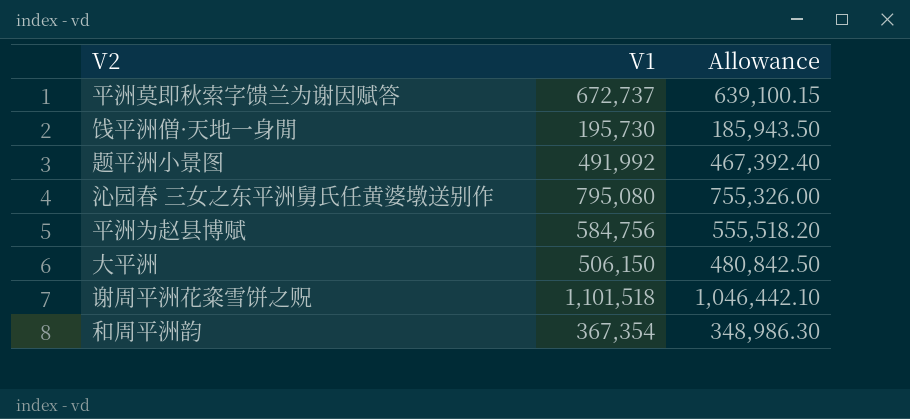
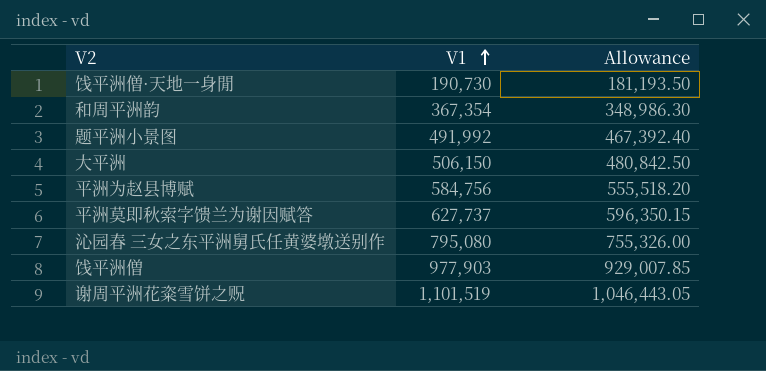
row order: none -> V1 ascending
饯平洲僧·天地一身閒 | V1: 195,730 -> 190,730
饯平洲僧·天地一身閒 | Allowance: 185,943.50 -> 181,193.50
平洲莫即秋索字馈兰为谢因赋答 | V1: 672,737 -> 627,737
平洲莫即秋索字馈兰为谢因赋答 | Allowance: 639,100.15 -> 596,350.15
row 饯平洲僧: none -> 977,903 | 929,007.85
谢周平洲花粢雪饼之贶 | V1: 1,101,518 -> 1,101,519
谢周平洲花粢雪饼之贶 | Allowance: 1,046,442.10 -> 1,046,443.05

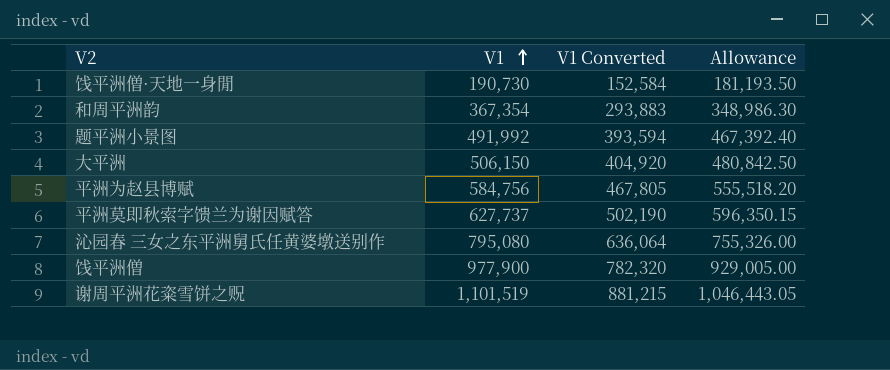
column V1 Converted | formula: none -> [V1] * 0.8
饯平洲僧 | V1: 977,903 -> 977,900
饯平洲僧 | Allowance: 929,007.85 -> 929,005.00

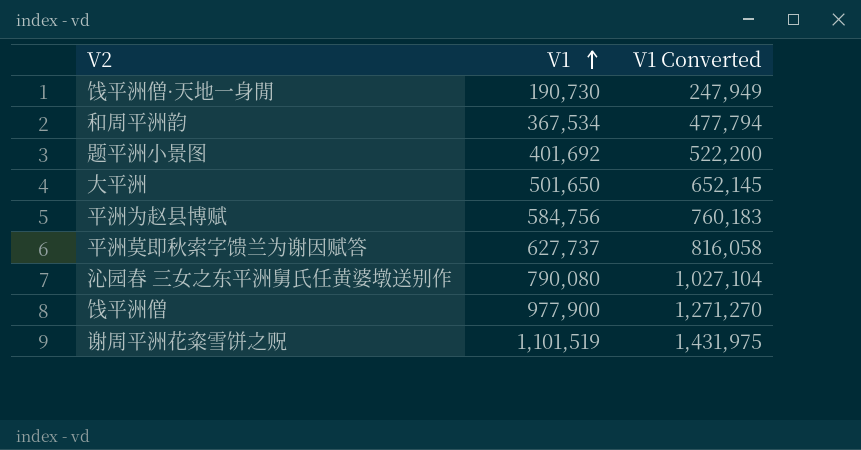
column Allowance | formula: [V1] * 0.95 -> none
column V1 Converted | formula: [V1] * 0.8 -> [V1] * 1.3
和周平洲韵 | V1: 367,354 -> 367,534
题平洲小景图 | V1: 491,992 -> 401,692
大平洲 | V1: 506,150 -> 501,650
沁园春 三女之东平洲舅氏任黄婆墩送别作 | V1: 795,080 -> 790,080

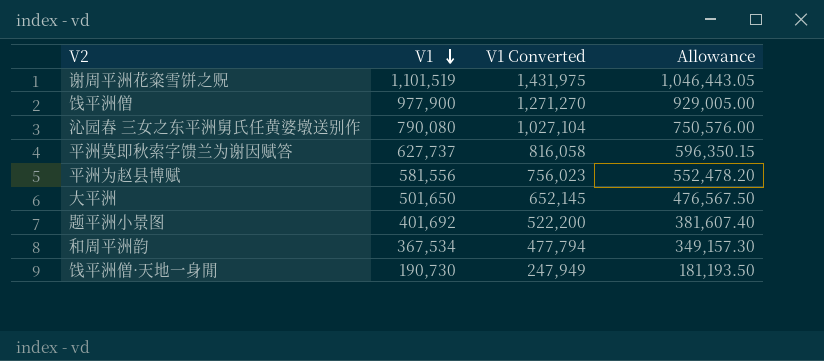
row order: V1 ascending -> V1 descending
column Allowance | formula: none -> [V1] * 0.95
平洲为赵县博赋 | V1: 584,756 -> 581,556
平洲为赵县博赋 | V1 Converted: 760,183 -> 756,023

